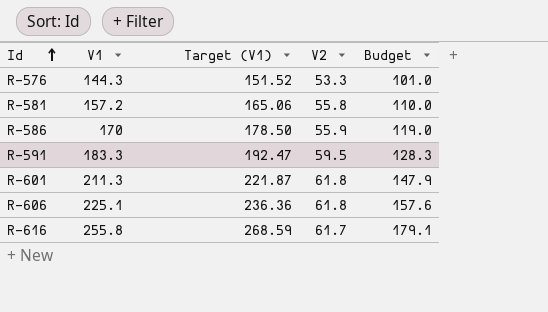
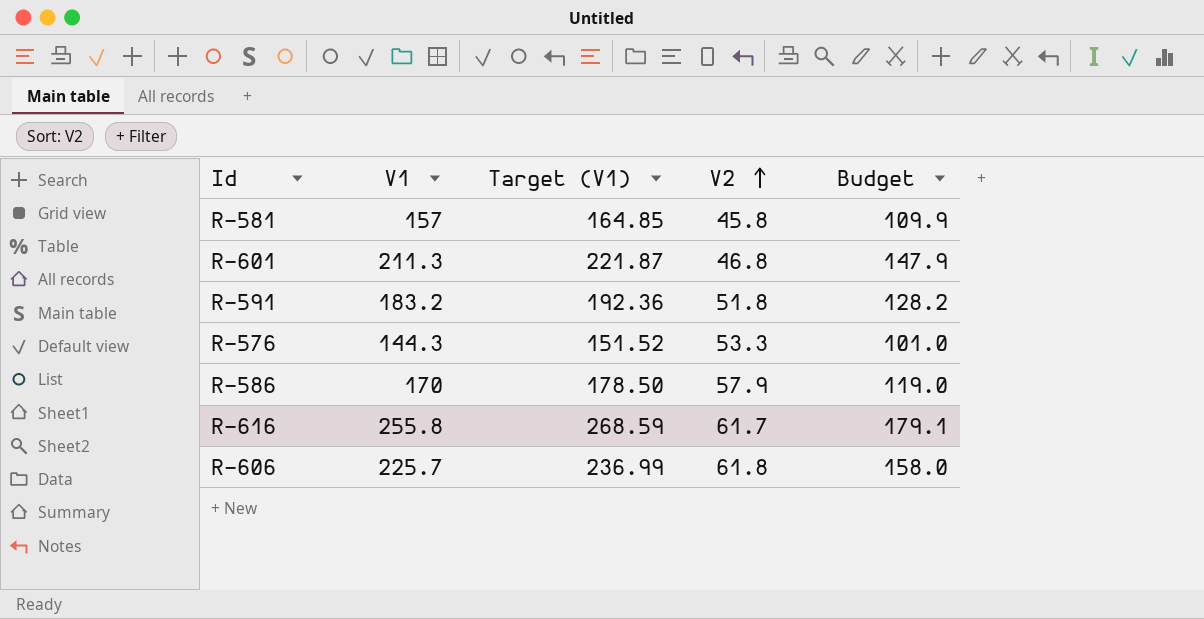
row order: Id ascending -> V2 ascending
R-581 | V1: 157.2 -> 157
R-581 | Target (V1): 165.06 -> 164.85
R-581 | V2: 55.8 -> 45.8
R-581 | Budget: 110.0 -> 109.9
R-601 | V2: 61.8 -> 46.8
R-591 | V1: 183.3 -> 183.2
R-591 | Target (V1): 192.47 -> 192.36
R-591 | V2: 59.5 -> 51.8
R-591 | Budget: 128.3 -> 128.2
R-586 | V2: 55.9 -> 57.9
R-606 | V1: 225.1 -> 225.7
R-606 | Target (V1): 236.36 -> 236.99
R-606 | Budget: 157.6 -> 158.0

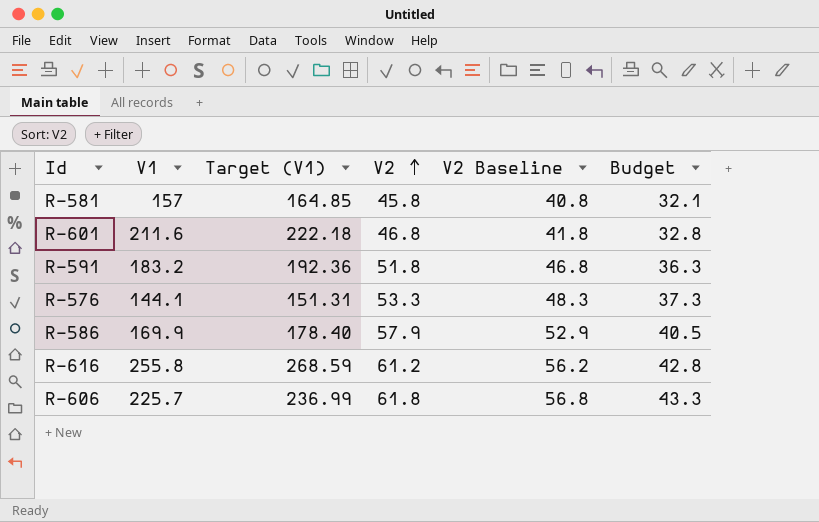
column V2 Baseline | formula: none -> [V2] - 5
column Budget | formula: [V1] * 0.7 -> [V2] * 0.7
R-601 | V1: 211.3 -> 211.6
R-601 | Target (V1): 221.87 -> 222.18
R-576 | V1: 144.3 -> 144.1
R-576 | Target (V1): 151.52 -> 151.31
R-586 | V1: 170 -> 169.9
R-586 | Target (V1): 178.50 -> 178.40
R-616 | V2: 61.7 -> 61.2

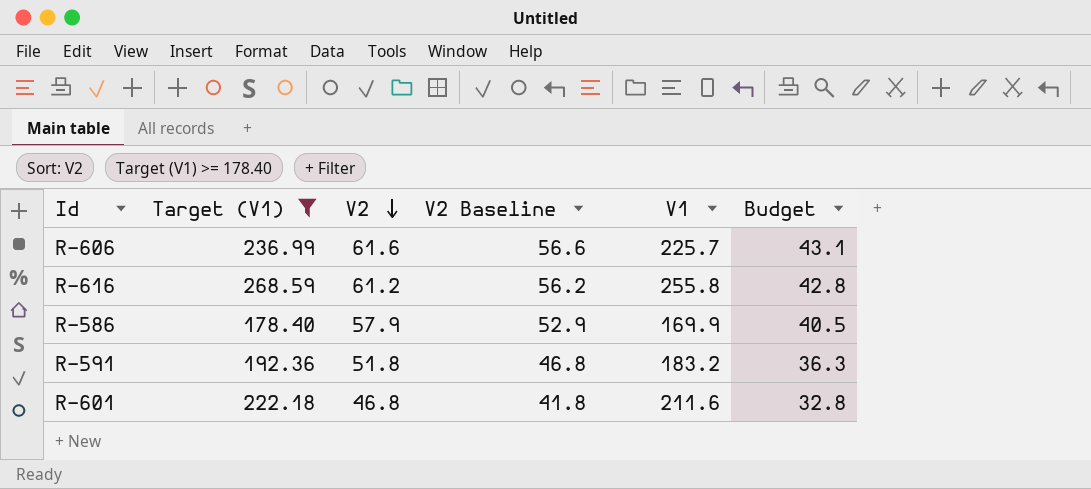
filter: none -> Target (V1) >= 178.40
row order: V2 ascending -> V2 descending
column V1 | position: 2 -> 5
R-606 | V2: 61.8 -> 61.6
R-606 | V2 Baseline: 56.8 -> 56.6
R-606 | Budget: 43.3 -> 43.1

